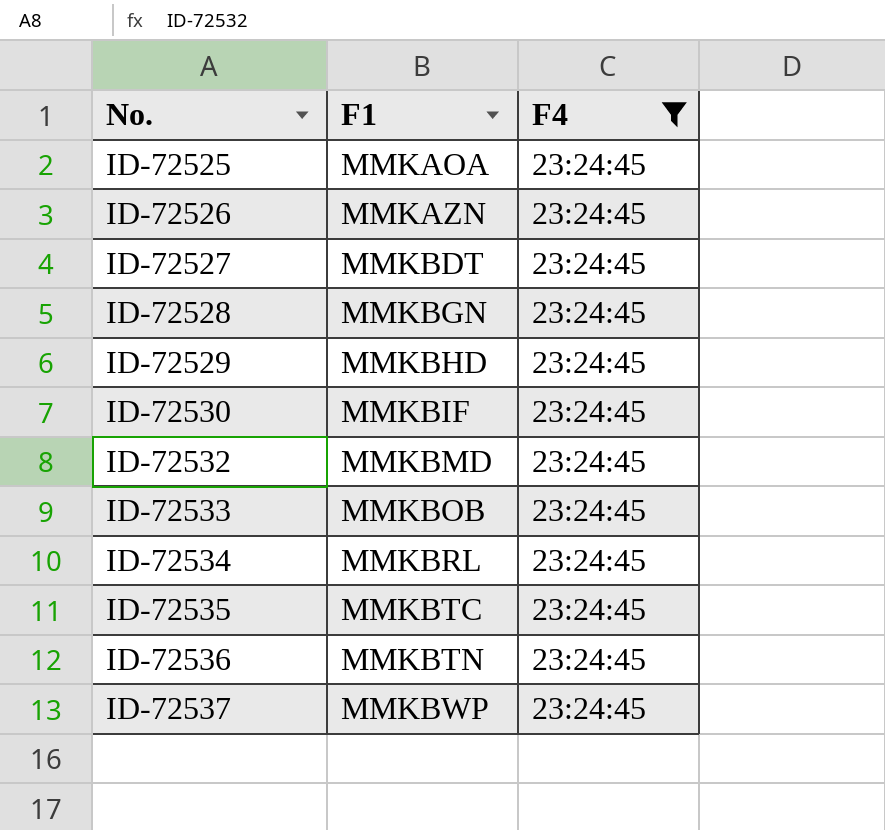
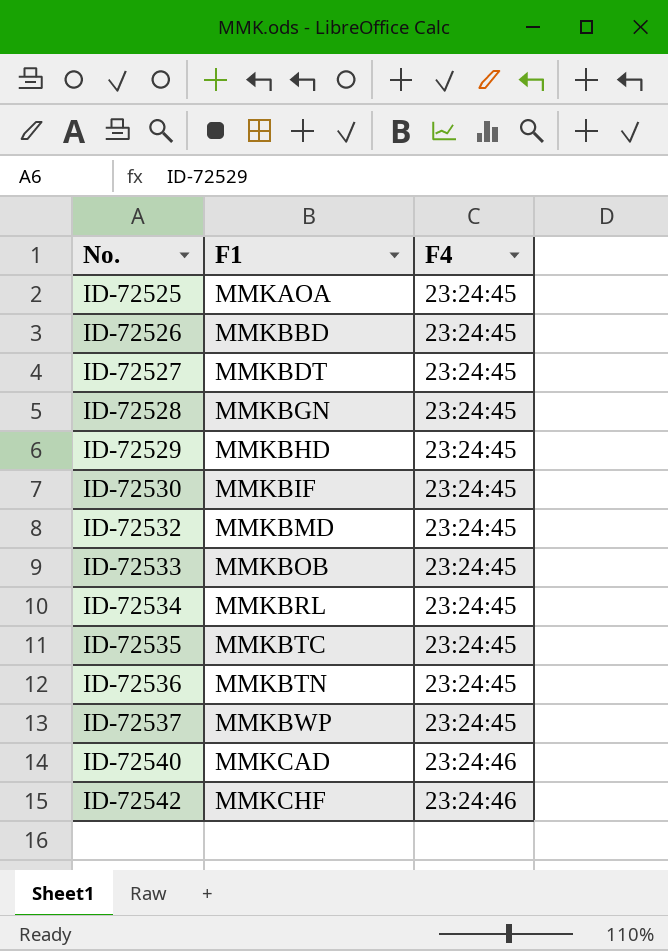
filter: F4 = 23:24:45 -> none
ID-72526 | F1: MMKAZN -> MMKBBD

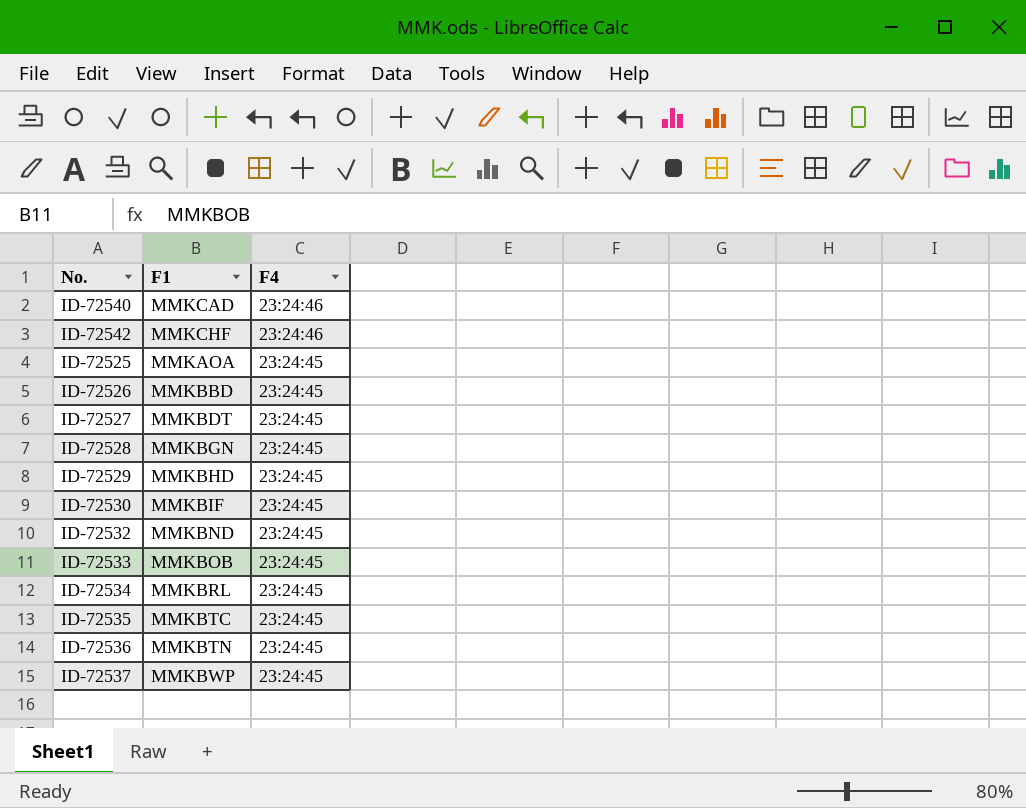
row order: No. ascending -> F4 descending
ID-72532 | F1: MMKBMD -> MMKBND

